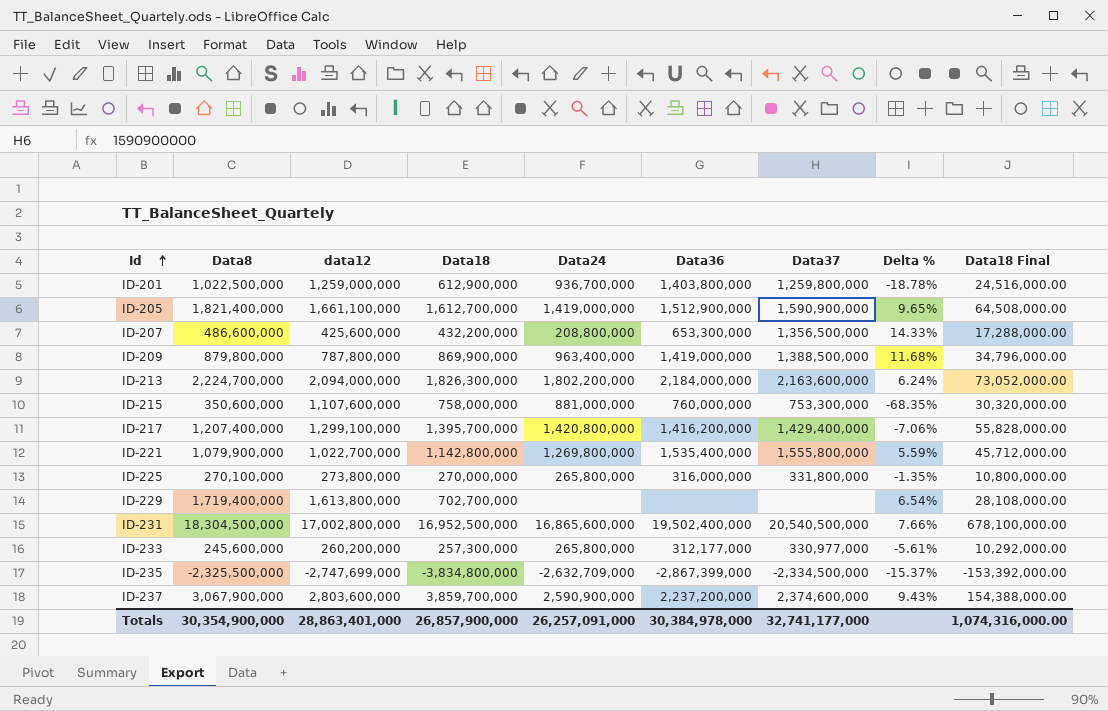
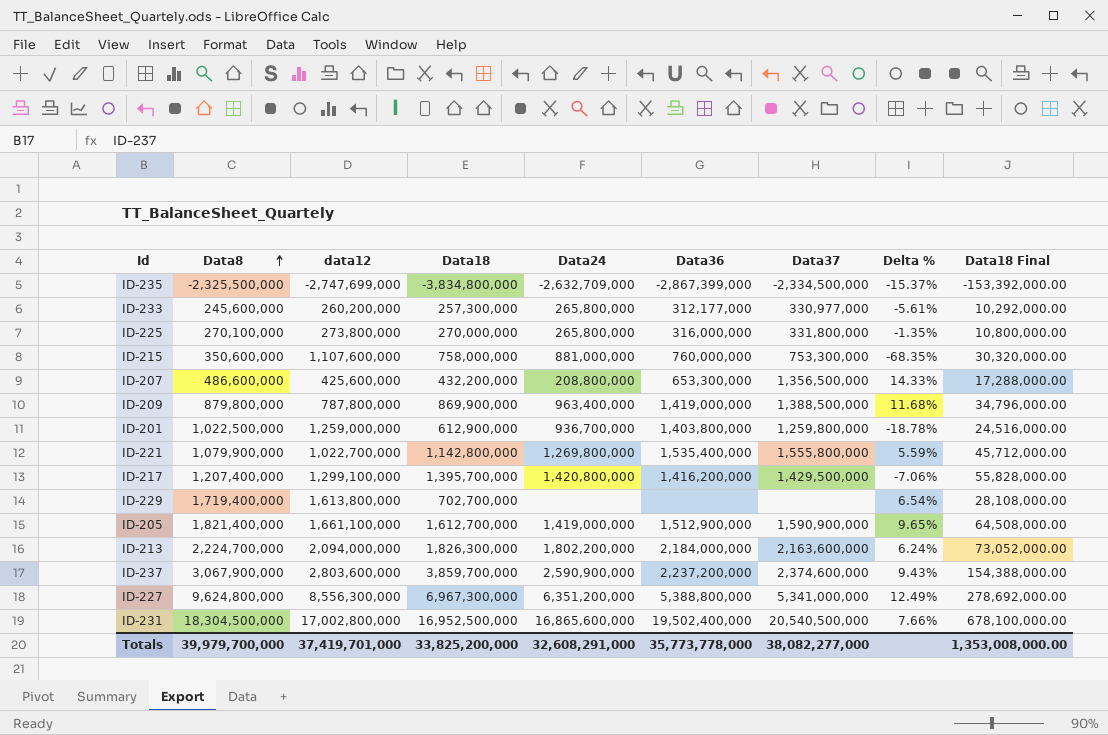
row order: Id ascending -> Data8 ascending
ID-217 | Data37: 1,429,400,000 -> 1,429,500,000
row ID-227: none -> 9,624,800,000 | 8,556,300,000 | 6,967,300,000 | 6,351,200,000 | 5,388,800,000 | 5,341,000,000 | 12.49% | 278,692,000.00
Totals | Data8: 30,354,900,000 -> 39,979,700,000
Totals | data12: 28,863,401,000 -> 37,419,701,000
Totals | Data18: 26,857,900,000 -> 33,825,200,000
Totals | Data24: 26,257,091,000 -> 32,608,291,000
Totals | Data36: 30,384,978,000 -> 35,773,778,000
Totals | Data37: 32,741,177,000 -> 38,082,277,000
Totals | Data18 Final: 1,074,316,000.00 -> 1,353,008,000.00

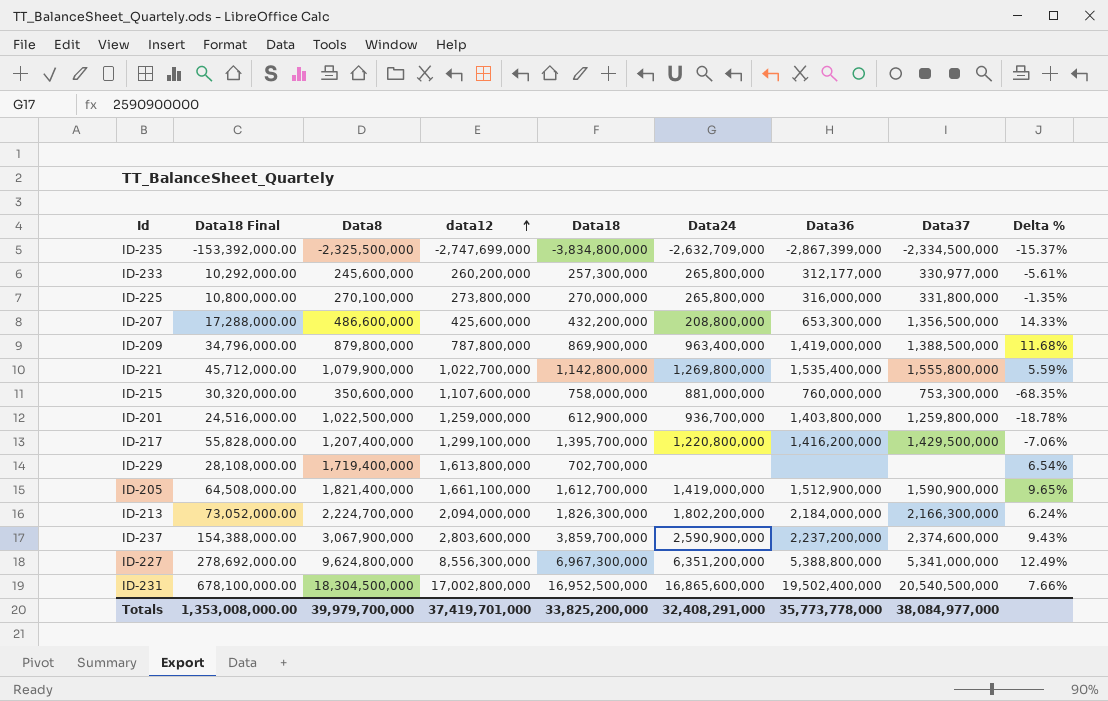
row order: Data8 ascending -> data12 ascending
column Data18 Final | position: 9 -> 2
ID-217 | Data24: 1,420,800,000 -> 1,220,800,000
ID-213 | Data37: 2,163,600,000 -> 2,166,300,000
Totals | Data24: 32,608,291,000 -> 32,408,291,000
Totals | Data37: 38,082,277,000 -> 38,084,977,000

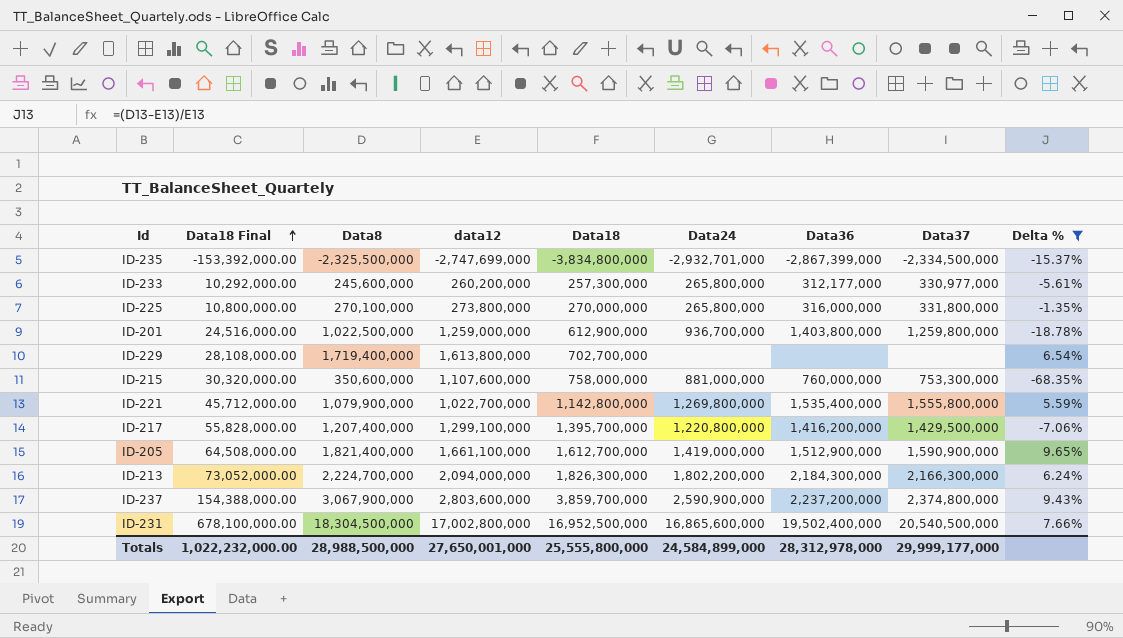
filter: none -> Delta % <= 9.65%
row order: data12 ascending -> Data18 Final ascending
ID-235 | Data24: -2,632,709,000 -> -2,932,701,000
ID-213 | Data36: 2,184,000,000 -> 2,184,300,000
ID-237 | Data37: 2,374,600,000 -> 2,374,800,000
Totals | Data18 Final: 1,353,008,000.00 -> 1,022,232,000.00
Totals | Data8: 39,979,700,000 -> 28,988,500,000
Totals | data12: 37,419,701,000 -> 27,650,001,000
Totals | Data18: 33,825,200,000 -> 25,555,800,000
Totals | Data24: 32,408,291,000 -> 24,584,899,000
Totals | Data36: 35,773,778,000 -> 28,312,978,000
Totals | Data37: 38,084,977,000 -> 29,999,177,000

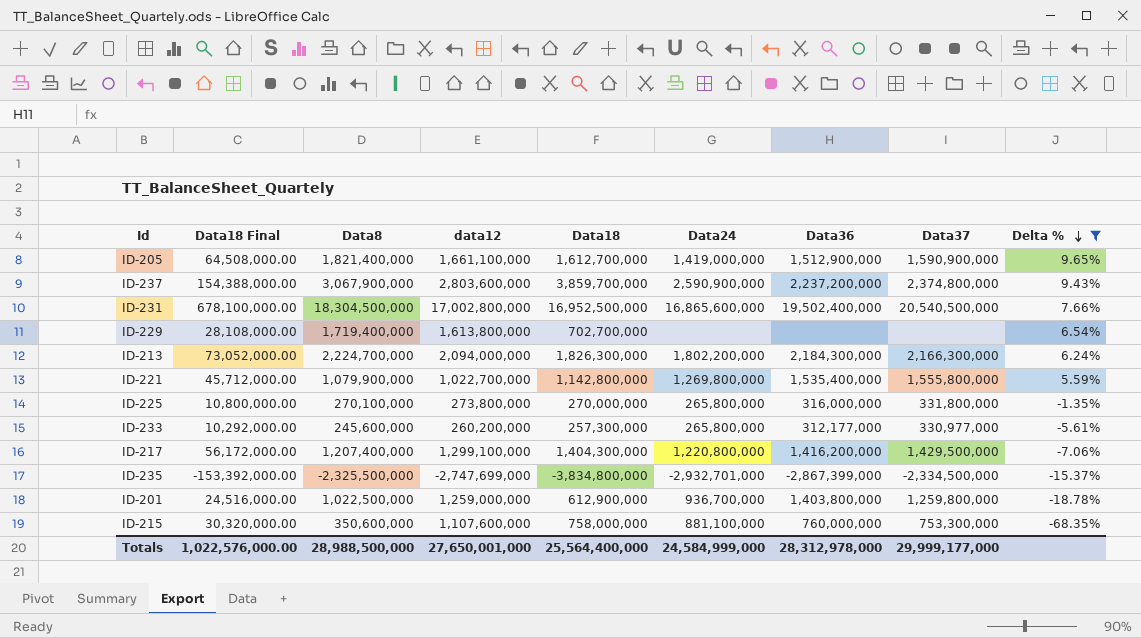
row order: Data18 Final ascending -> Delta % descending
ID-217 | Data18 Final: 55,828,000.00 -> 56,172,000.00
ID-217 | Data18: 1,395,700,000 -> 1,404,300,000
ID-215 | Data24: 881,000,000 -> 881,100,000
Totals | Data18 Final: 1,022,232,000.00 -> 1,022,576,000.00
Totals | Data18: 25,555,800,000 -> 25,564,400,000
Totals | Data24: 24,584,899,000 -> 24,584,999,000

